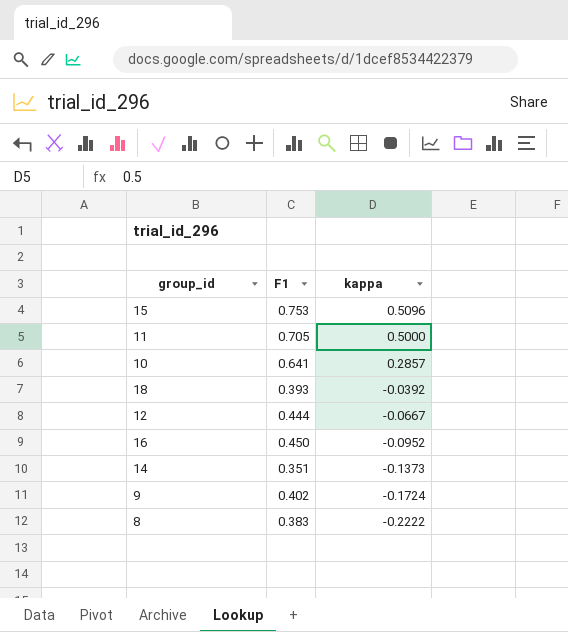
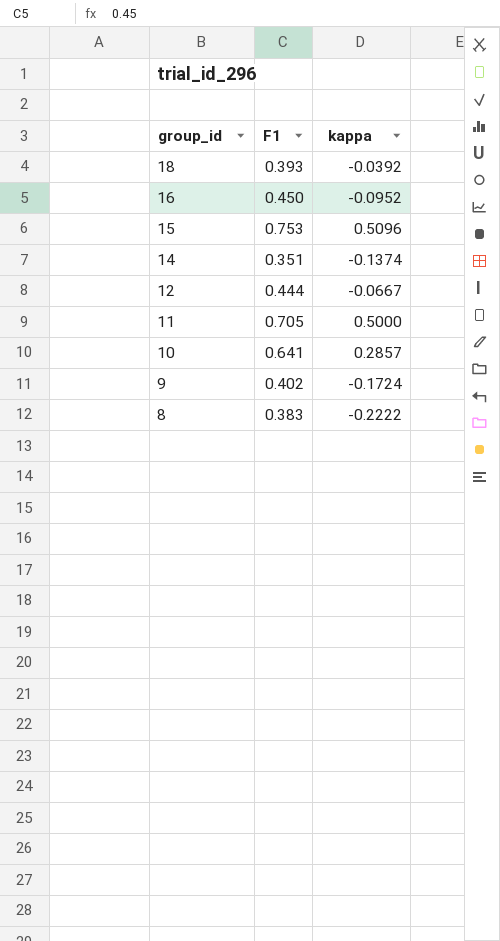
row order: kappa descending -> group_id descending
14 | kappa: -0.1373 -> -0.1374

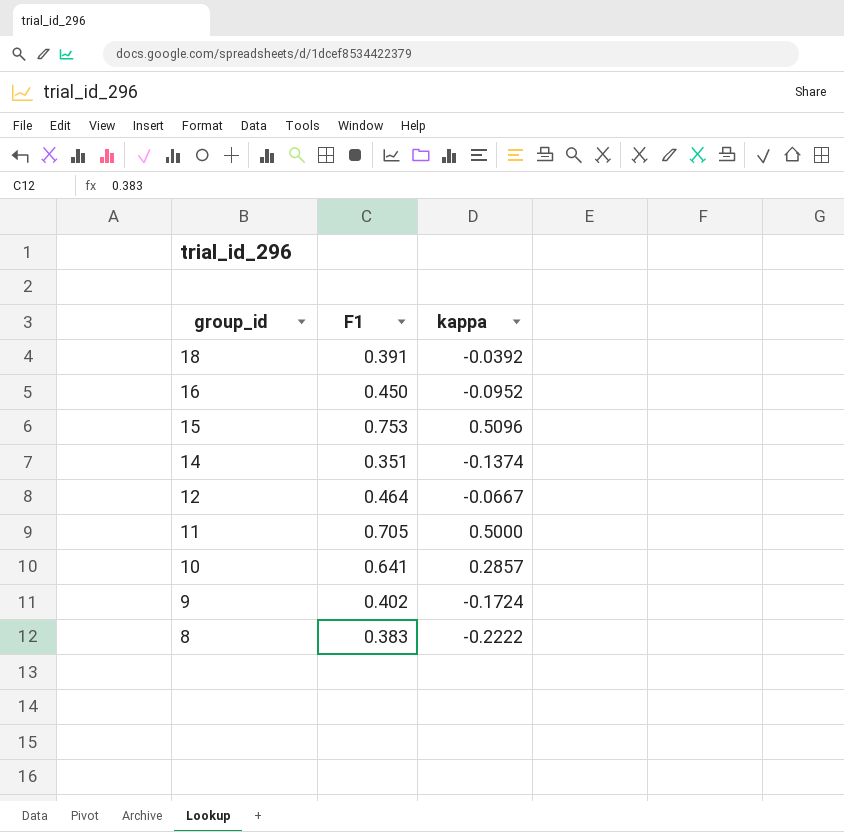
18 | F1: 0.393 -> 0.391
12 | F1: 0.444 -> 0.464

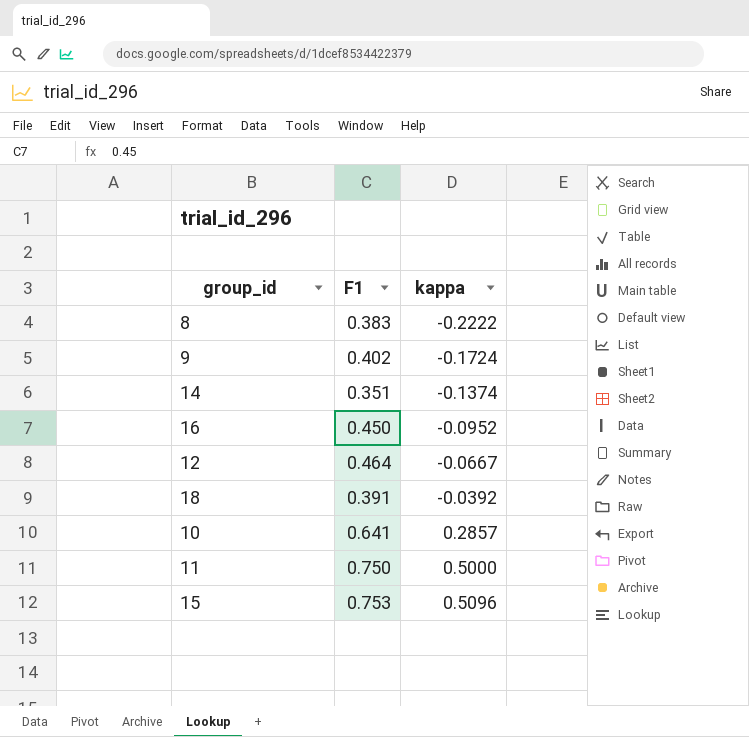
row order: group_id descending -> kappa ascending
11 | F1: 0.705 -> 0.750

